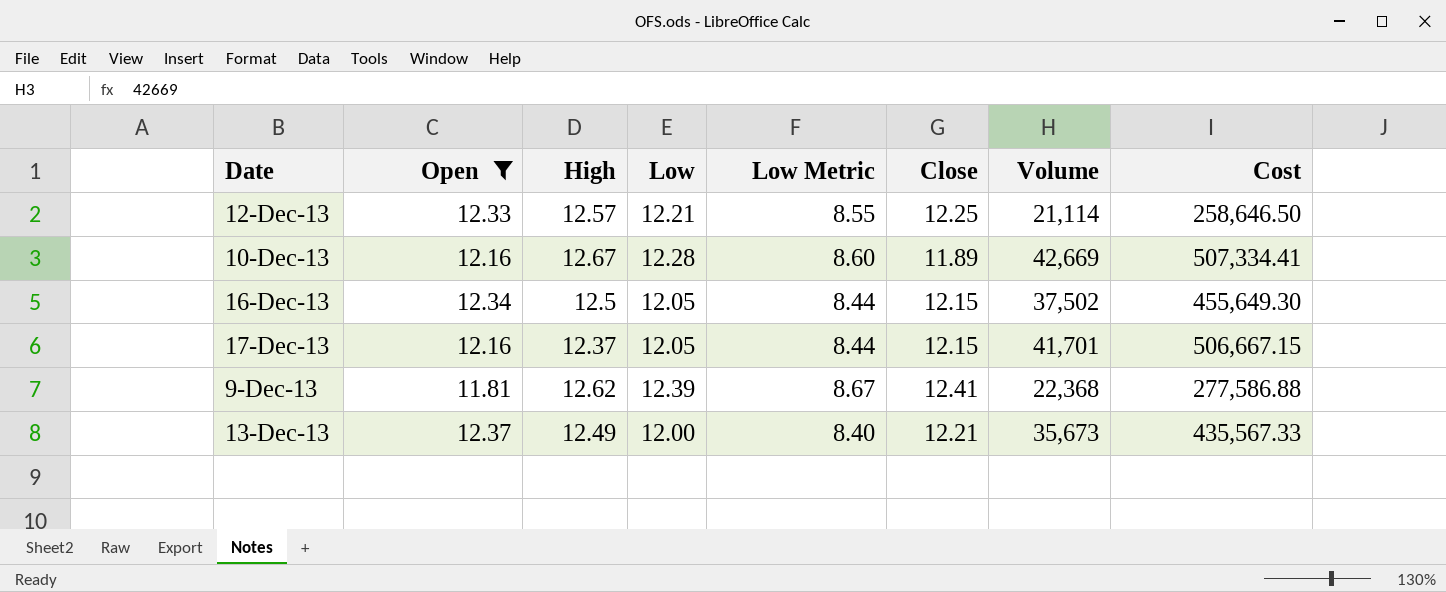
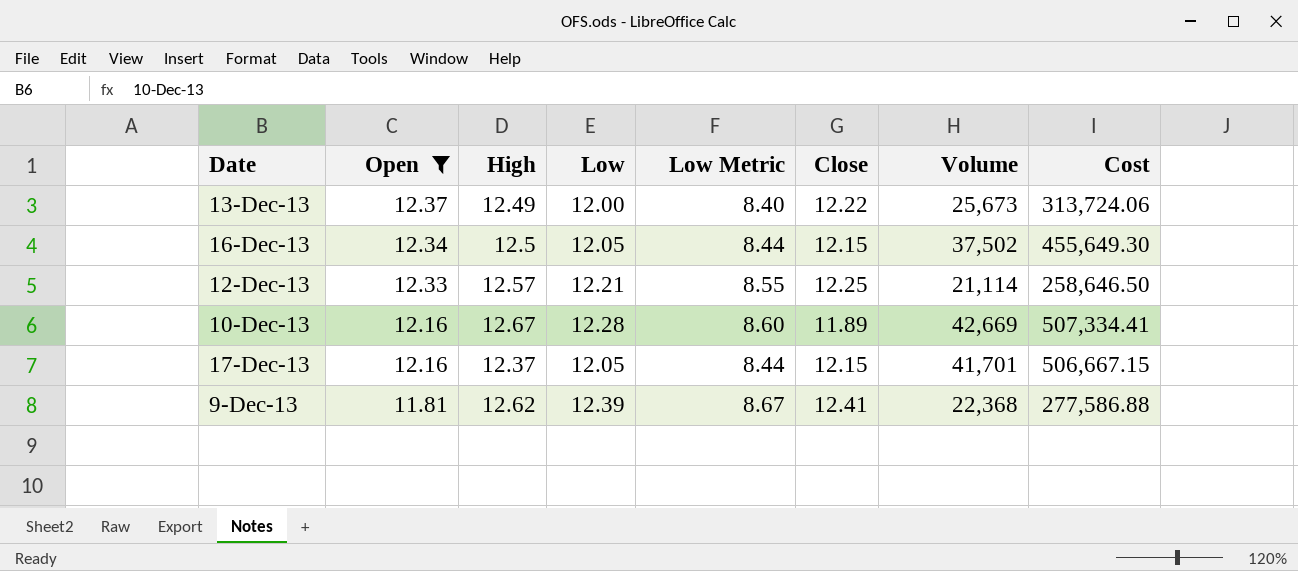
row order: none -> Open descending
13-Dec-13 | Close: 12.21 -> 12.22
13-Dec-13 | Volume: 35,673 -> 25,673
13-Dec-13 | Cost: 435,567.33 -> 313,724.06

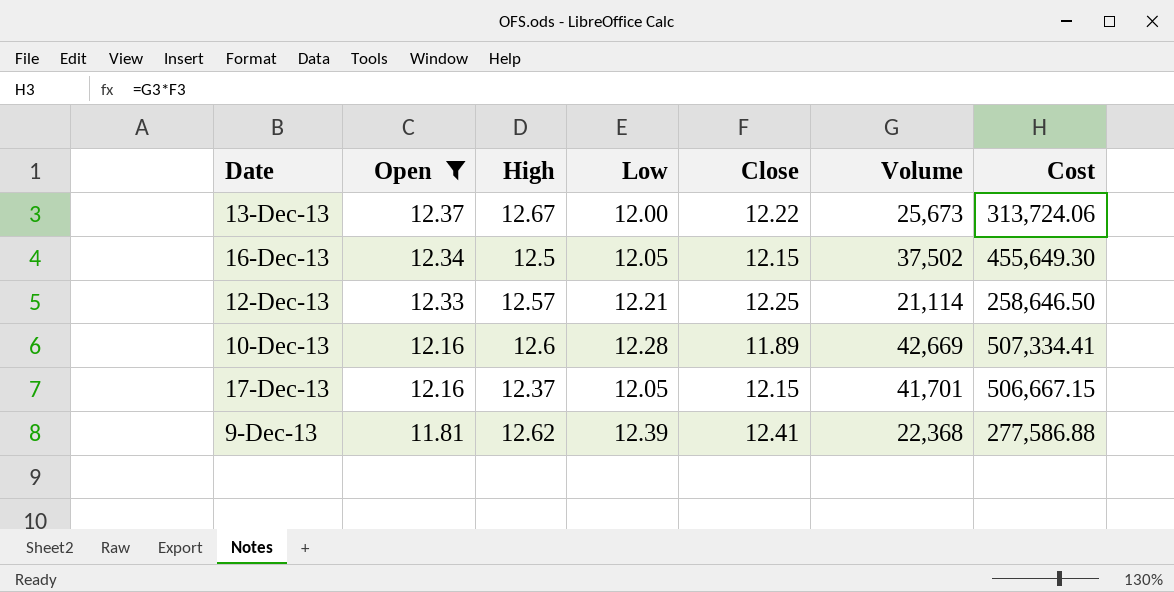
column Low Metric | formula: [Low] * 0.7 -> none
13-Dec-13 | High: 12.49 -> 12.67
10-Dec-13 | High: 12.67 -> 12.6

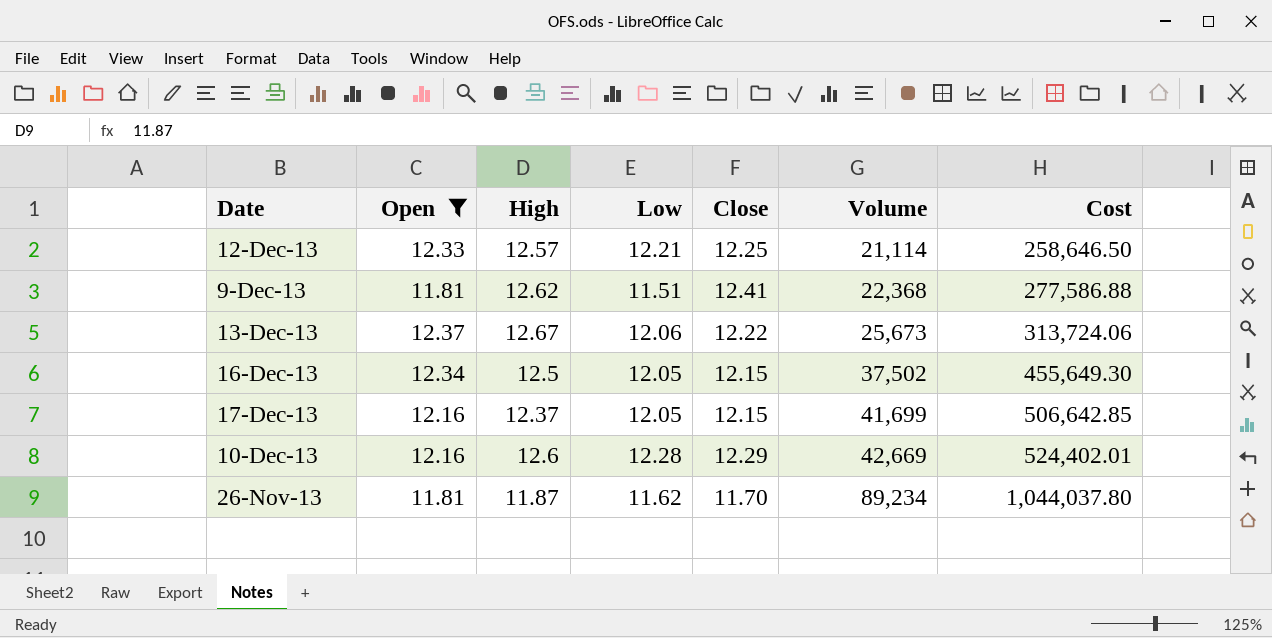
row order: Open descending -> Volume ascending
9-Dec-13 | Low: 12.39 -> 11.51
13-Dec-13 | Low: 12.00 -> 12.06
17-Dec-13 | Volume: 41,701 -> 41,699
17-Dec-13 | Cost: 506,667.15 -> 506,642.85
10-Dec-13 | Close: 11.89 -> 12.29
10-Dec-13 | Cost: 507,334.41 -> 524,402.01
row 26-Nov-13: none -> 11.81 | 11.87 | 11.62 | 11.70 | 89,234 | 1,044,037.80

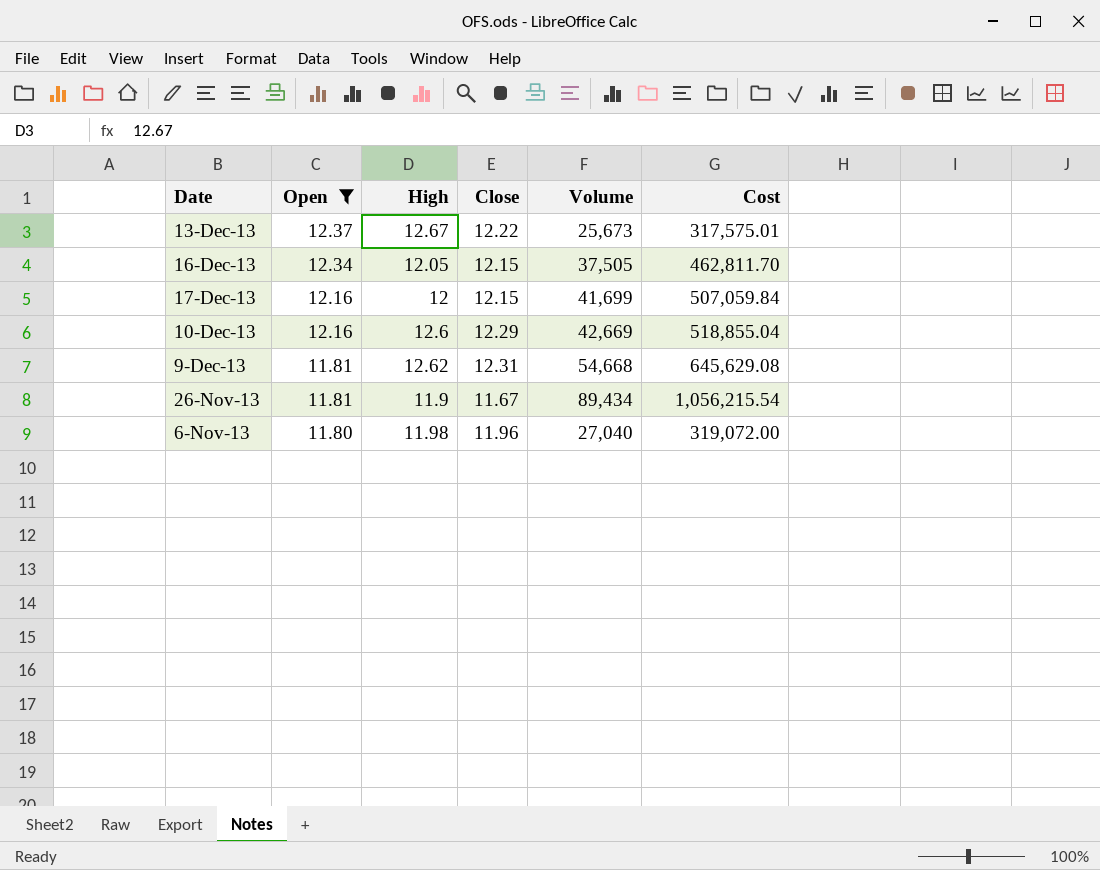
row order: Volume ascending -> Open descending
column Low | position: 4 -> none
column Cost | formula: [Close] * [Volume] -> [Open] * [Volume]
row 12-Dec-13: 12.33 | 12.57 | 12.21 | 12.25 | 21,114 | 258,646.50 -> none
16-Dec-13 | High: 12.5 -> 12.05
16-Dec-13 | Volume: 37,502 -> 37,505
17-Dec-13 | High: 12.37 -> 12
9-Dec-13 | Close: 12.41 -> 12.31
9-Dec-13 | Volume: 22,368 -> 54,668
26-Nov-13 | High: 11.87 -> 11.9
26-Nov-13 | Close: 11.70 -> 11.67
26-Nov-13 | Volume: 89,234 -> 89,434
row 6-Nov-13: none -> 11.80 | 11.98 | 11.96 | 27,040 | 319,072.00

